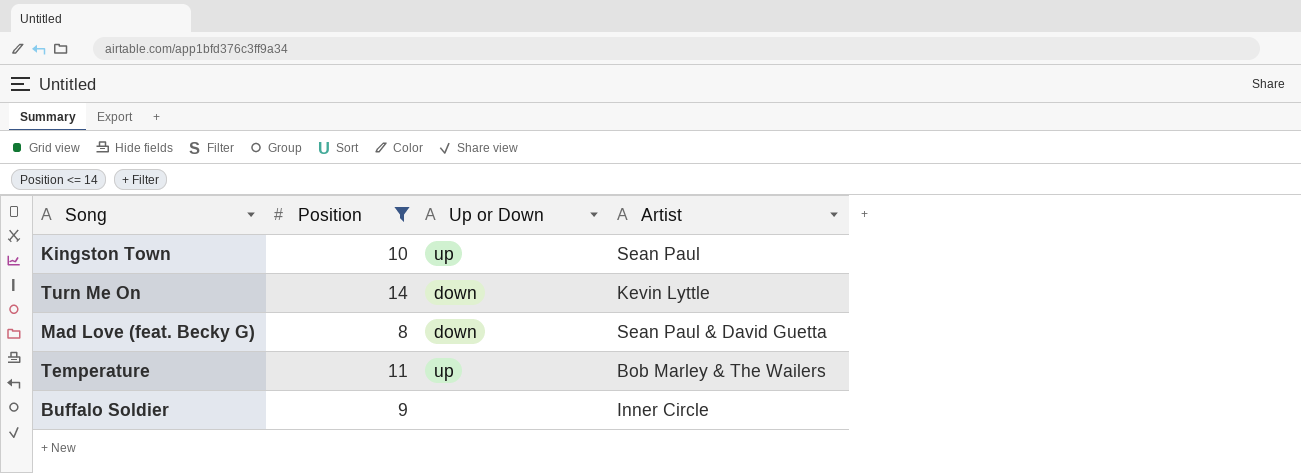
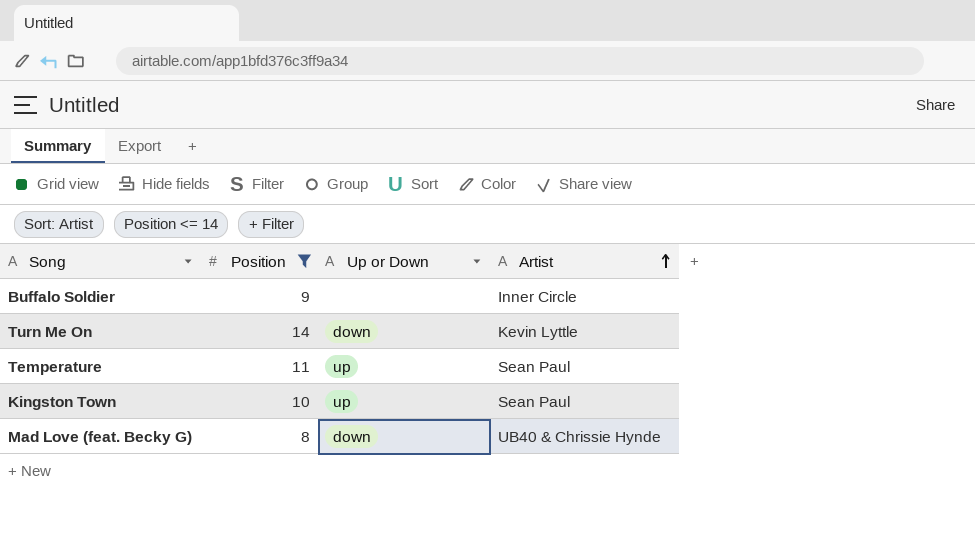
row order: none -> Artist ascending
Temperature | Artist: Bob Marley & The Wailers -> Sean Paul
Mad Love (feat. Becky G) | Artist: Sean Paul & David Guetta -> UB40 & Chrissie Hynde

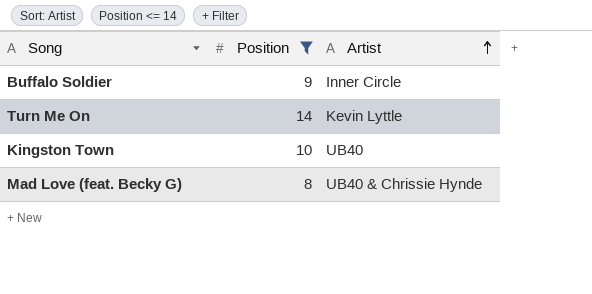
column Up or Down | position: 3 -> none
row Temperature: 11 | up | Sean Paul -> none
Kingston Town | Artist: Sean Paul -> UB40

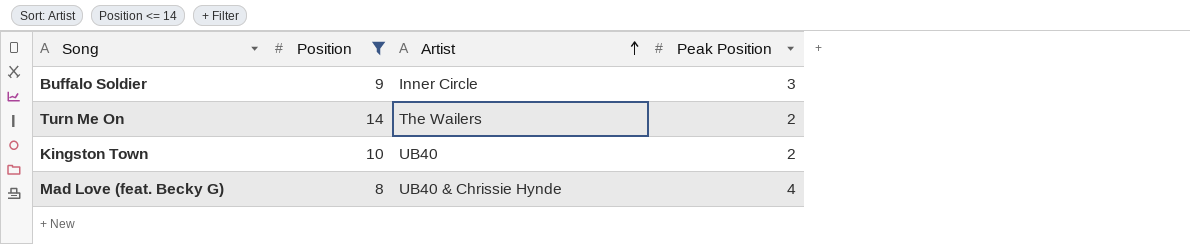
column Peak Position | position: none -> 4
Turn Me On | Artist: Kevin Lyttle -> The Wailers

